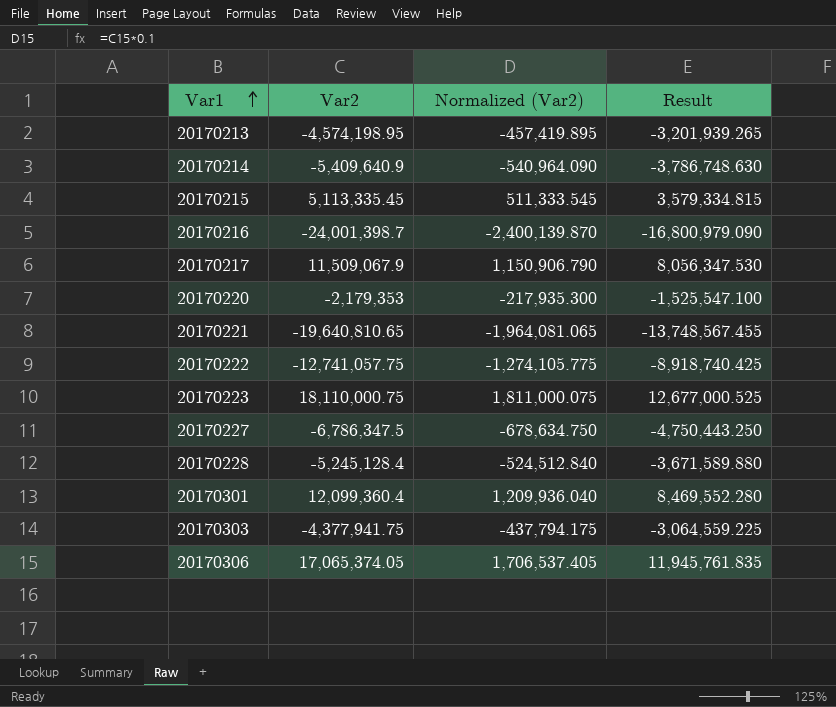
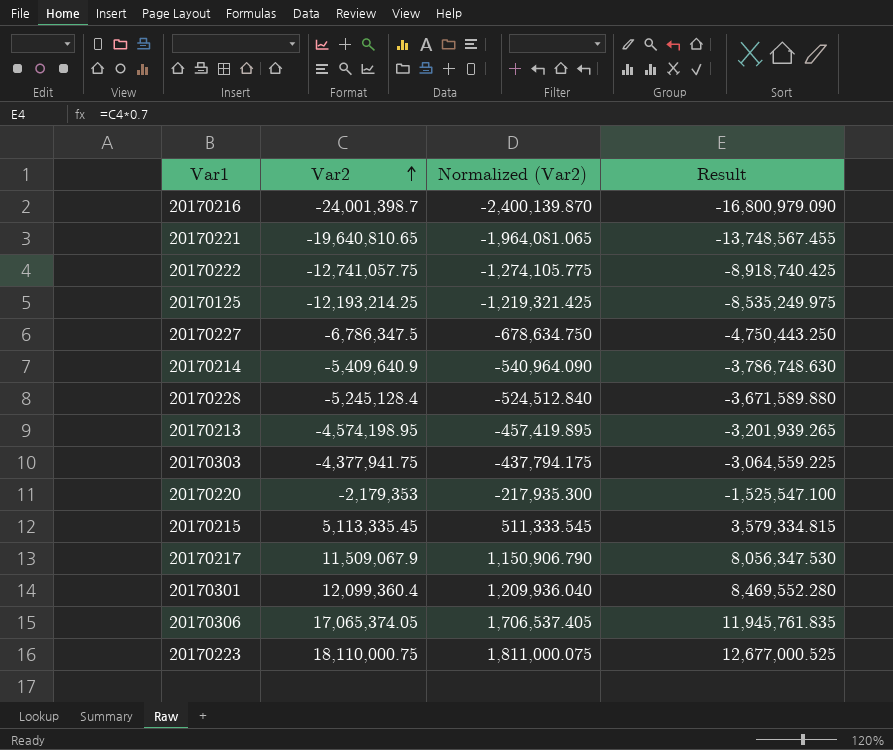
row order: Var1 ascending -> Var2 ascending
row 20170125: none -> -12,193,214.25 | -1,219,321.425 | -8,535,249.975

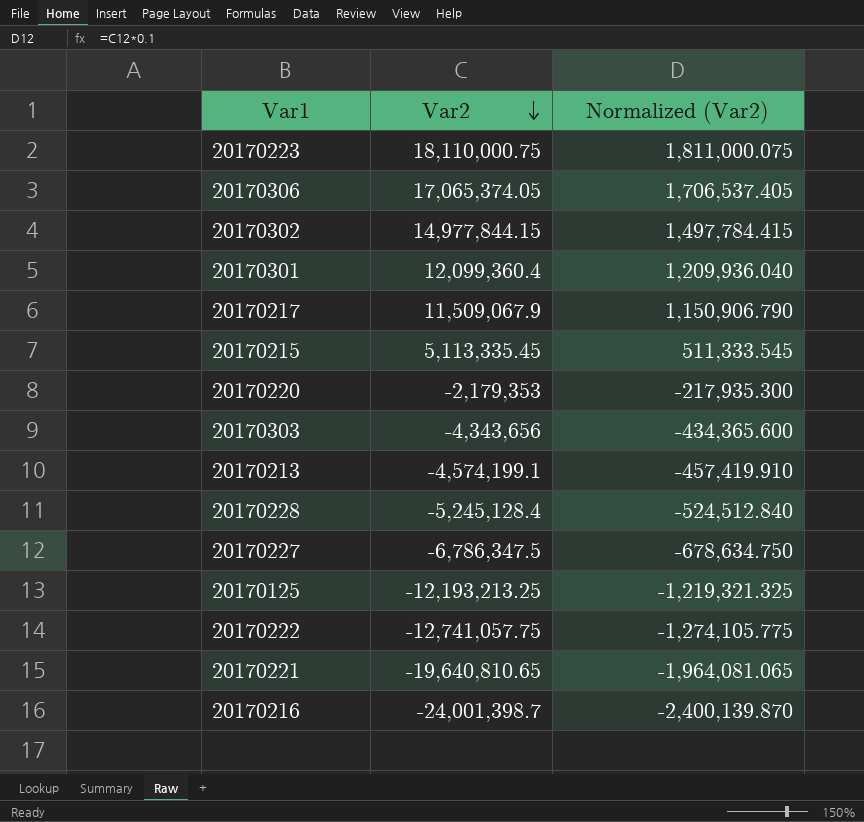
row order: Var2 ascending -> Var2 descending
column Result | formula: [Var2] * 0.7 -> none
row 20170214: -5,409,640.9 | -540,964.090 | -3,786,748.630 -> none
row 20170302: none -> 14,977,844.15 | 1,497,784.415
20170303 | Var2: -4,377,941.75 -> -4,343,656
20170303 | Normalized (Var2): -437,794.175 -> -434,365.600
20170213 | Var2: -4,574,198.95 -> -4,574,199.1
20170213 | Normalized (Var2): -457,419.895 -> -457,419.910
20170125 | Var2: -12,193,214.25 -> -12,193,213.25
20170125 | Normalized (Var2): -1,219,321.425 -> -1,219,321.325

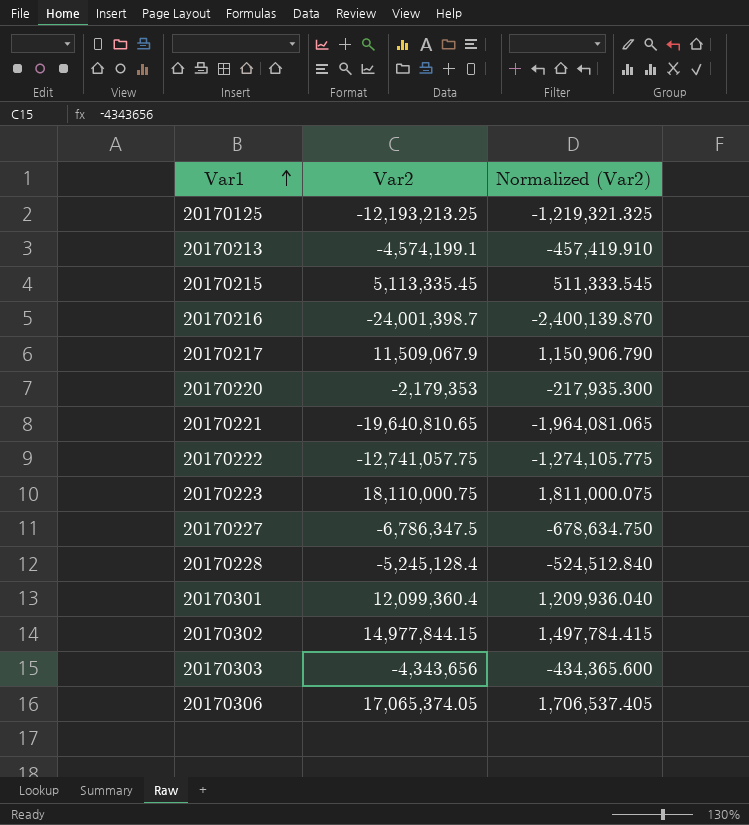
row order: Var2 descending -> Var1 ascending

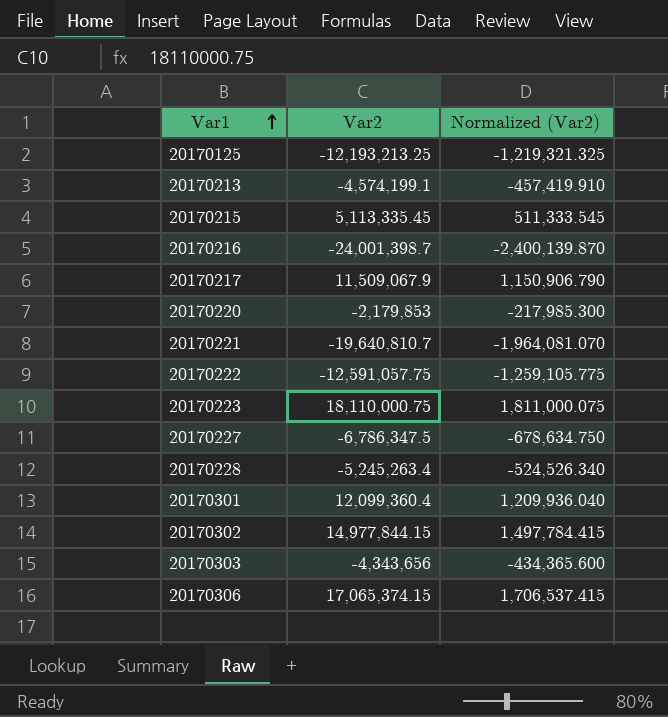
20170220 | Var2: -2,179,353 -> -2,179,853
20170220 | Normalized (Var2): -217,935.300 -> -217,985.300
20170221 | Var2: -19,640,810.65 -> -19,640,810.7
20170221 | Normalized (Var2): -1,964,081.065 -> -1,964,081.070
20170222 | Var2: -12,741,057.75 -> -12,591,057.75
20170222 | Normalized (Var2): -1,274,105.775 -> -1,259,105.775
20170228 | Var2: -5,245,128.4 -> -5,245,263.4
20170228 | Normalized (Var2): -524,512.840 -> -524,526.340
20170306 | Var2: 17,065,374.05 -> 17,065,374.15
20170306 | Normalized (Var2): 1,706,537.405 -> 1,706,537.415

